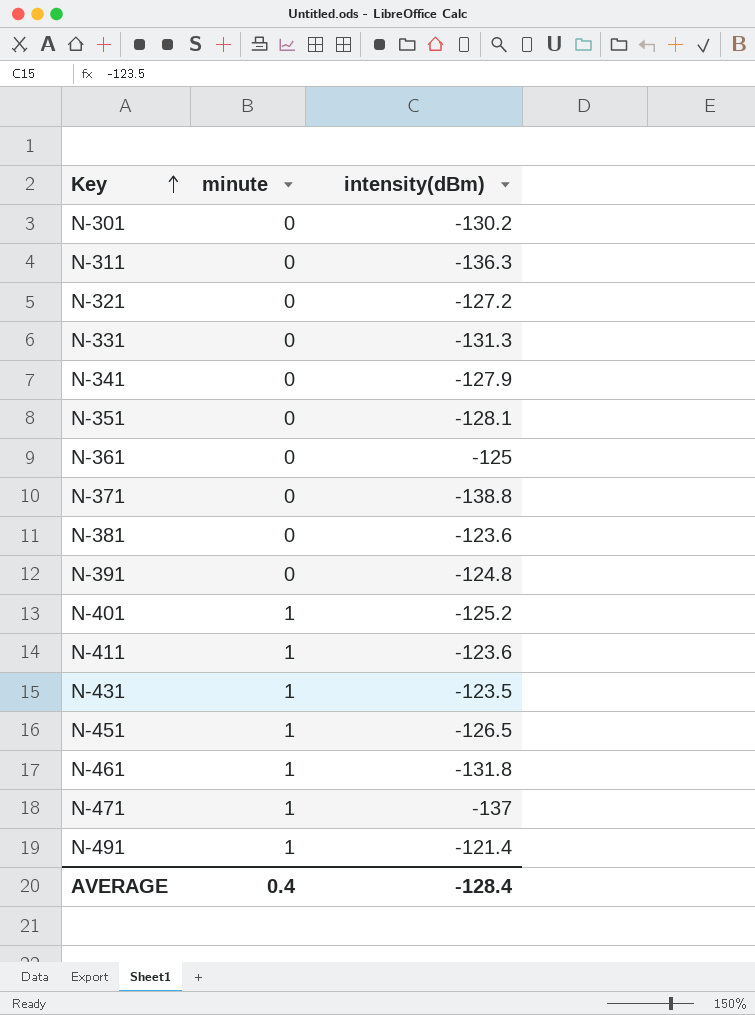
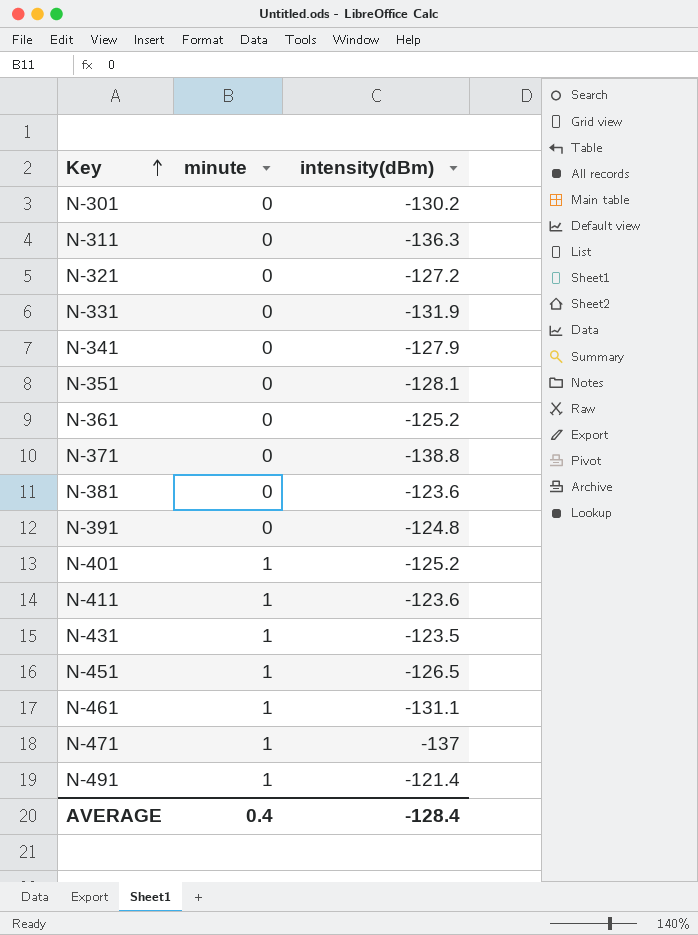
N-331 | intensity(dBm): -131.3 -> -131.9
N-361 | intensity(dBm): -125 -> -125.2
N-461 | intensity(dBm): -131.8 -> -131.1

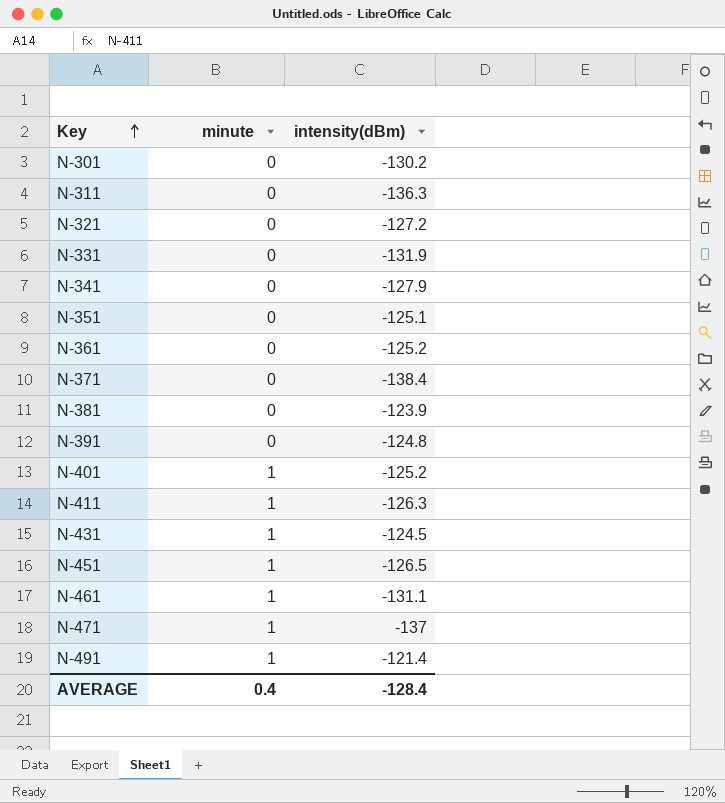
N-351 | intensity(dBm): -128.1 -> -125.1
N-371 | intensity(dBm): -138.8 -> -138.4
N-381 | intensity(dBm): -123.6 -> -123.9
N-411 | intensity(dBm): -123.6 -> -126.3
N-431 | intensity(dBm): -123.5 -> -124.5

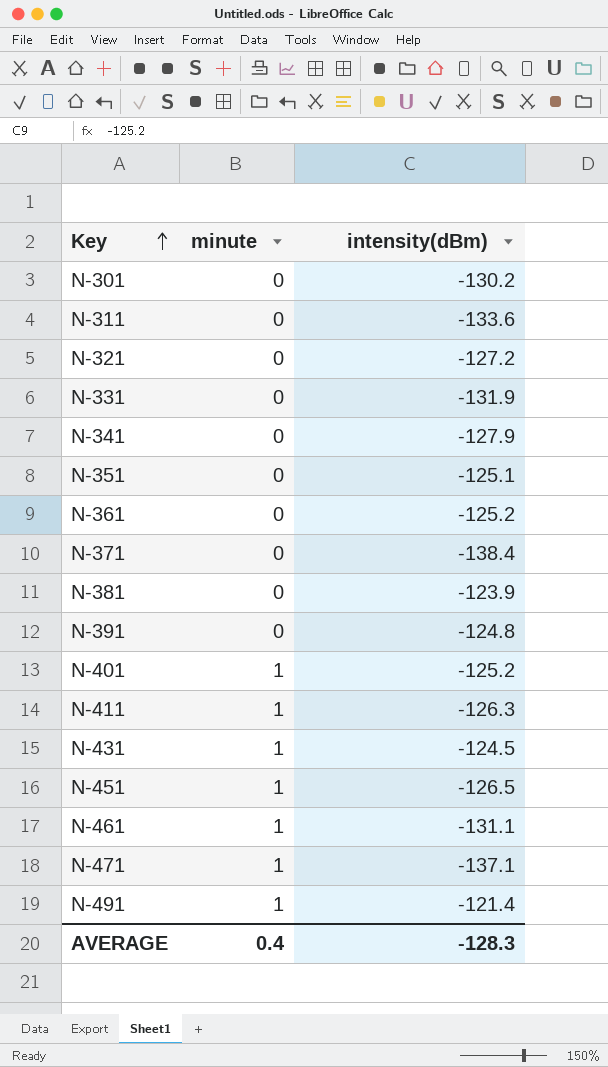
N-311 | intensity(dBm): -136.3 -> -133.6
N-471 | intensity(dBm): -137 -> -137.1
AVERAGE | intensity(dBm): -128.4 -> -128.3

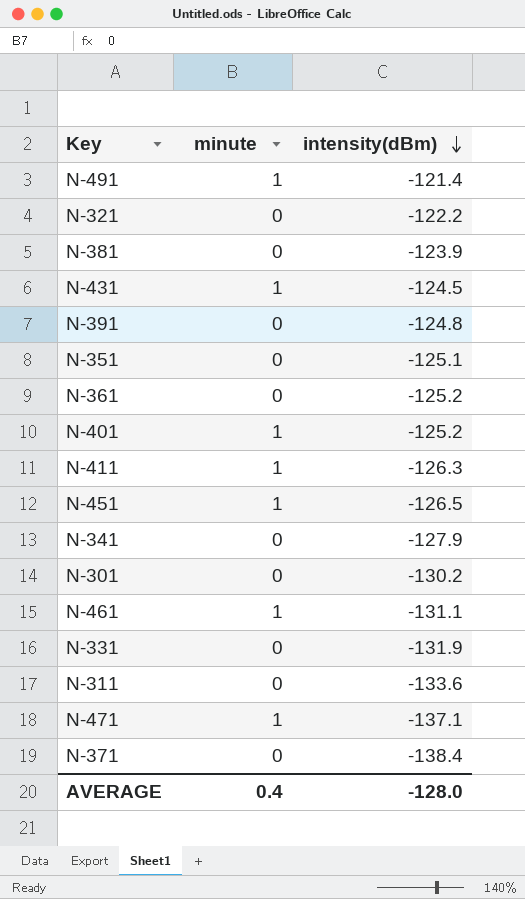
row order: Key ascending -> intensity(dBm) descending
N-321 | intensity(dBm): -127.2 -> -122.2
AVERAGE | intensity(dBm): -128.3 -> -128.0

